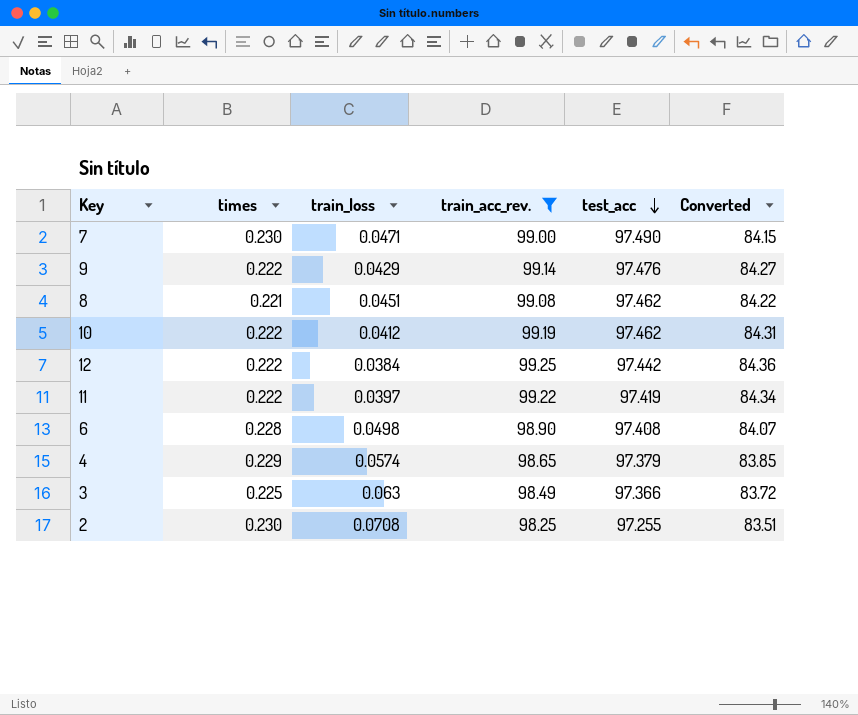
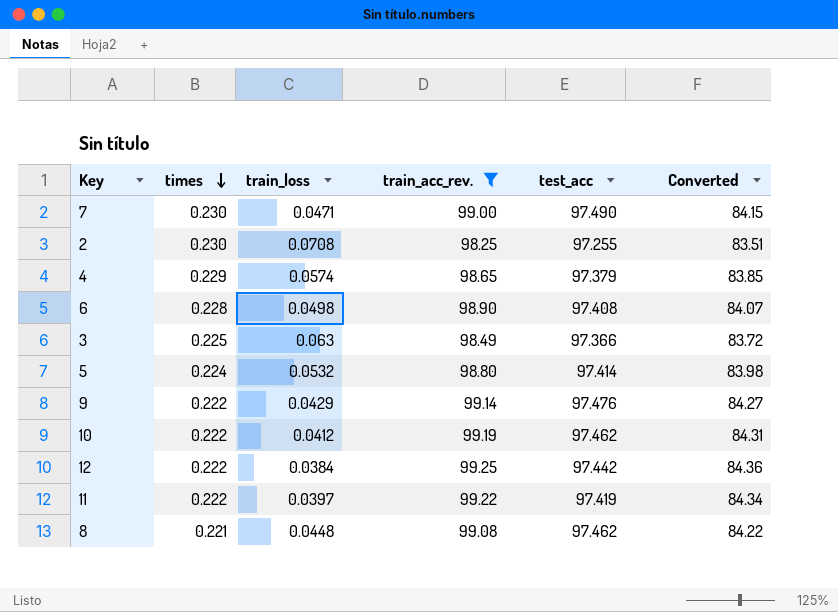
row order: test_acc descending -> times descending
row 5: none -> 0.224 | 0.0532 | 98.80 | 97.414 | 83.98
8 | train_loss: 0.0451 -> 0.0448

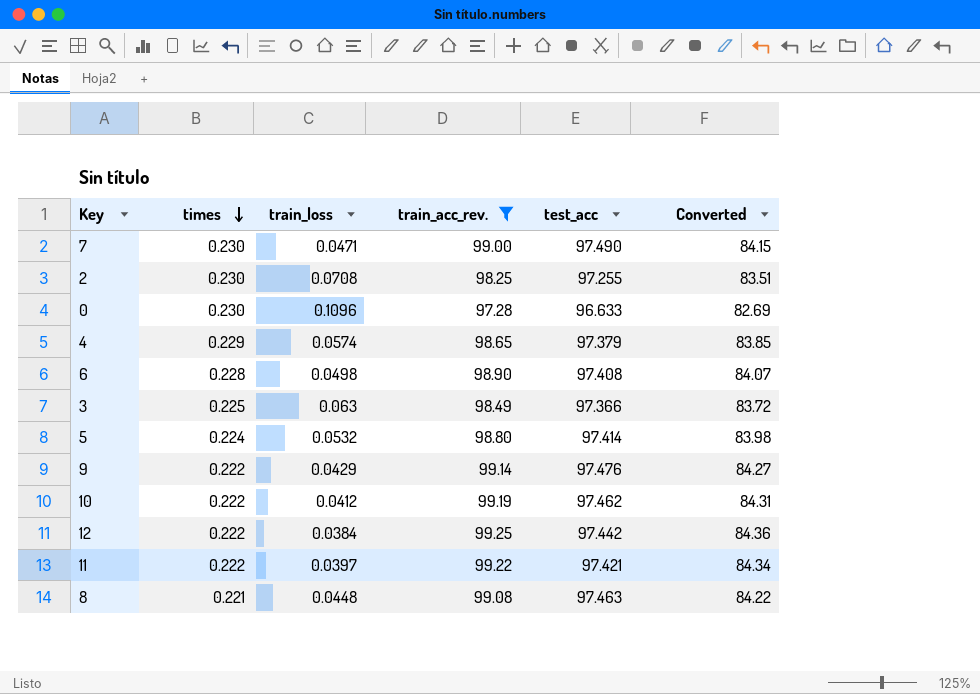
row 0: none -> 0.230 | 0.1096 | 97.28 | 96.633 | 82.69
11 | test_acc: 97.419 -> 97.421
8 | test_acc: 97.462 -> 97.463

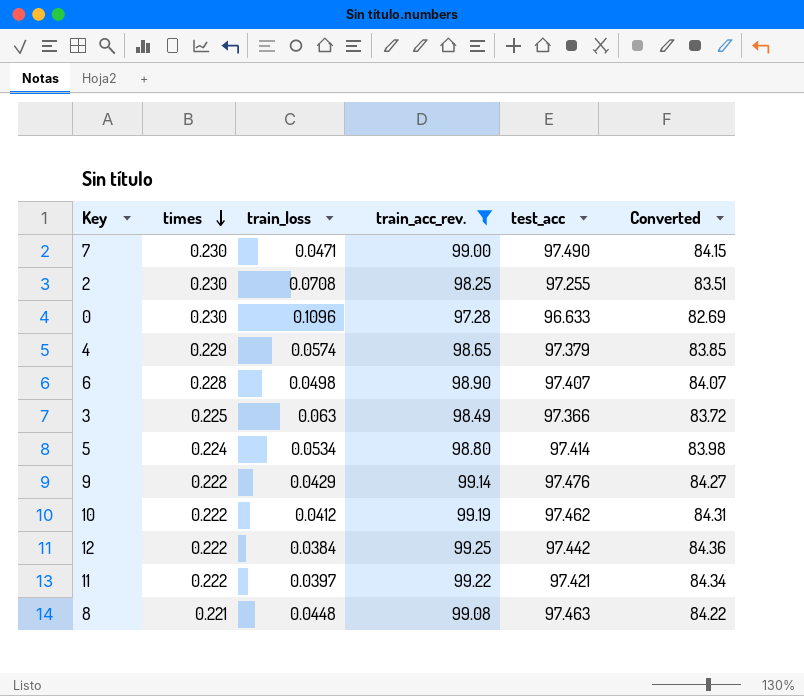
6 | test_acc: 97.408 -> 97.407
5 | train_loss: 0.0532 -> 0.0534

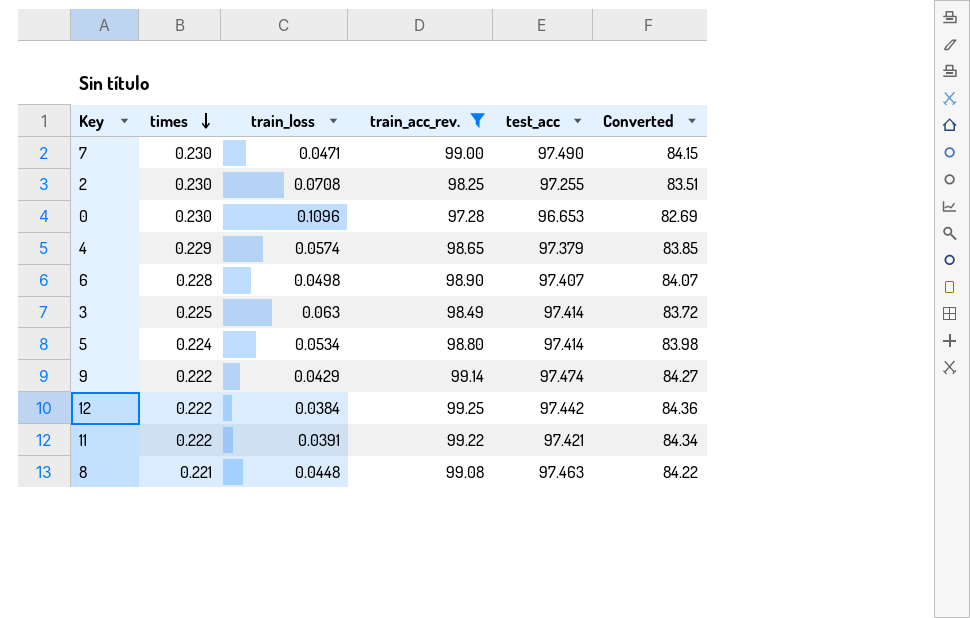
row 10: 0.222 | 0.0412 | 99.19 | 97.462 | 84.31 -> none
0 | test_acc: 96.633 -> 96.653
3 | test_acc: 97.366 -> 97.414
9 | test_acc: 97.476 -> 97.474
11 | train_loss: 0.0397 -> 0.0391

